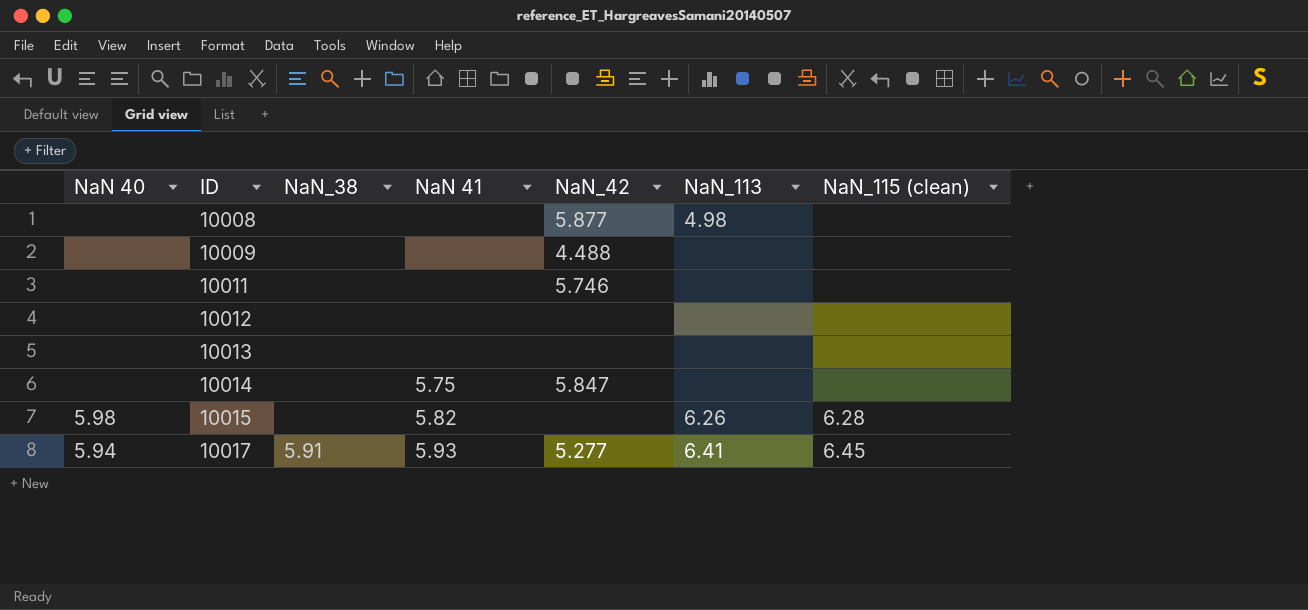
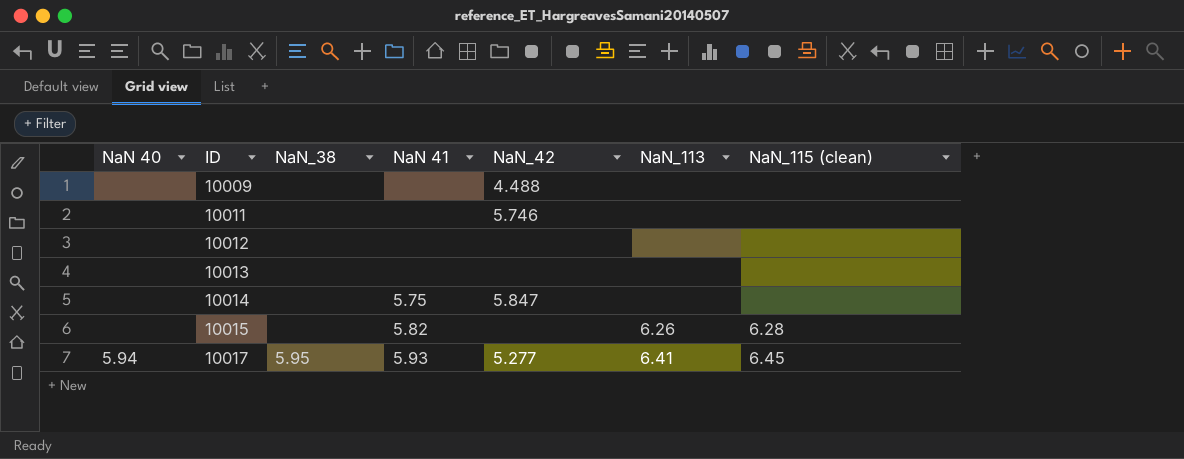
row 10008: none | none | none | 5.877 | 4.98 | none -> none
10015 | NaN 40: 5.98 -> none
10017 | NaN_38: 5.91 -> 5.95

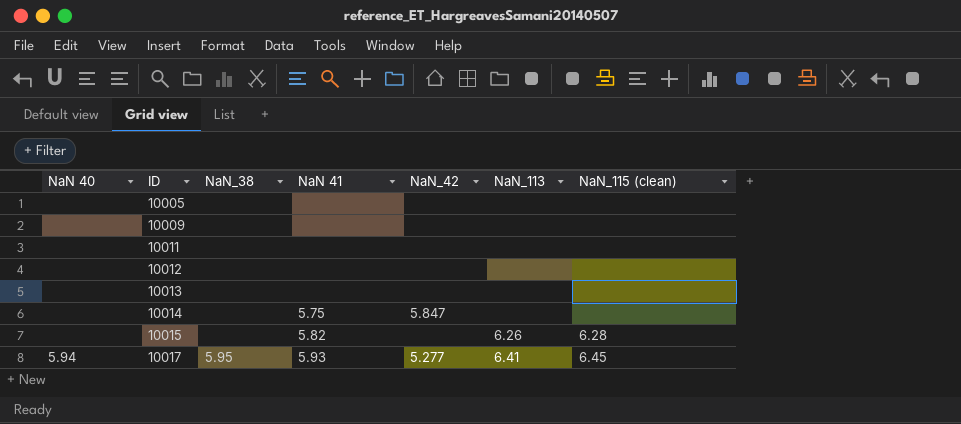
row 10005: none -> none | none | none | none | none | none
10009 | NaN_42: 4.488 -> none
10011 | NaN_42: 5.746 -> none

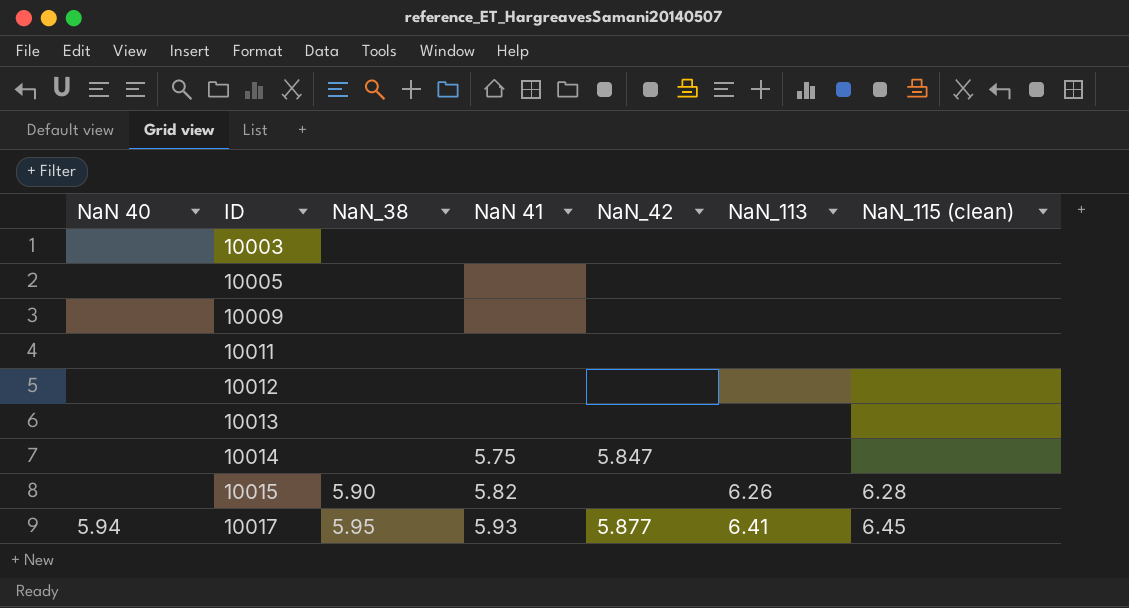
row 10003: none -> none | none | none | none | none | none
10015 | NaN_38: none -> 5.90
10017 | NaN_42: 5.277 -> 5.877

